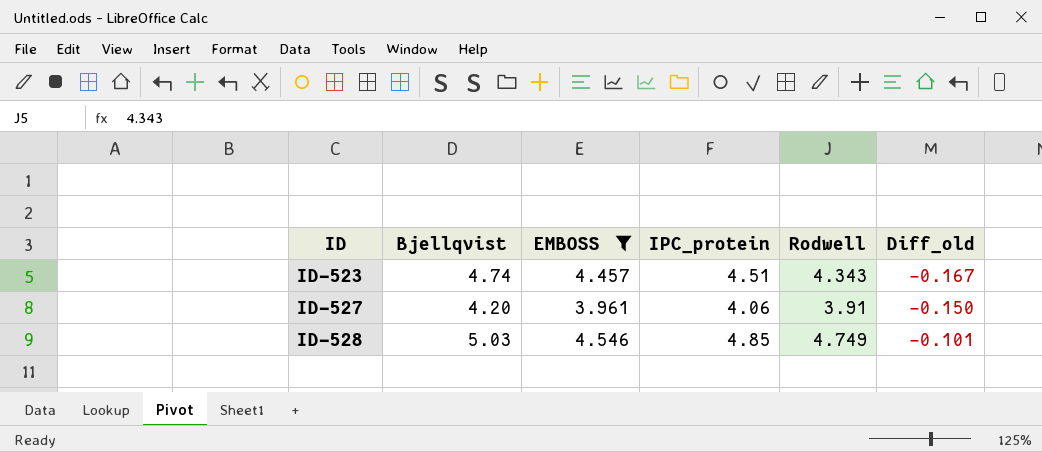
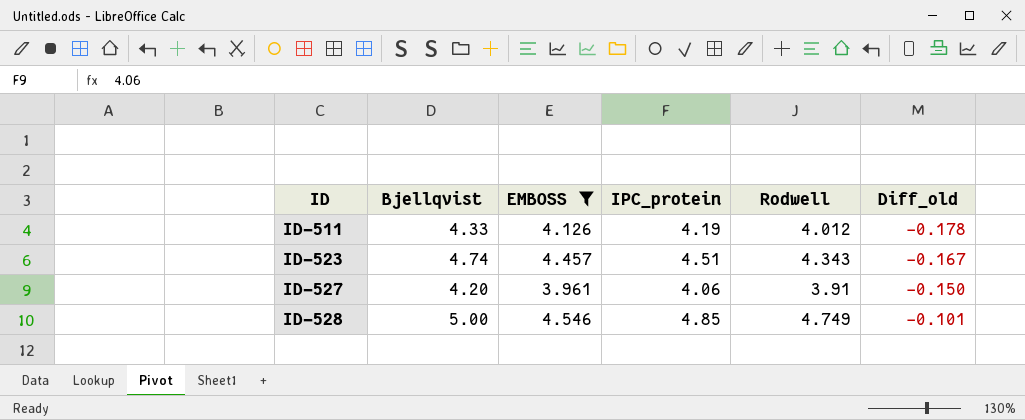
row ID-511: none -> 4.33 | 4.126 | 4.19 | 4.012 | -0.178
ID-528 | Bjellqvist: 5.03 -> 5.00

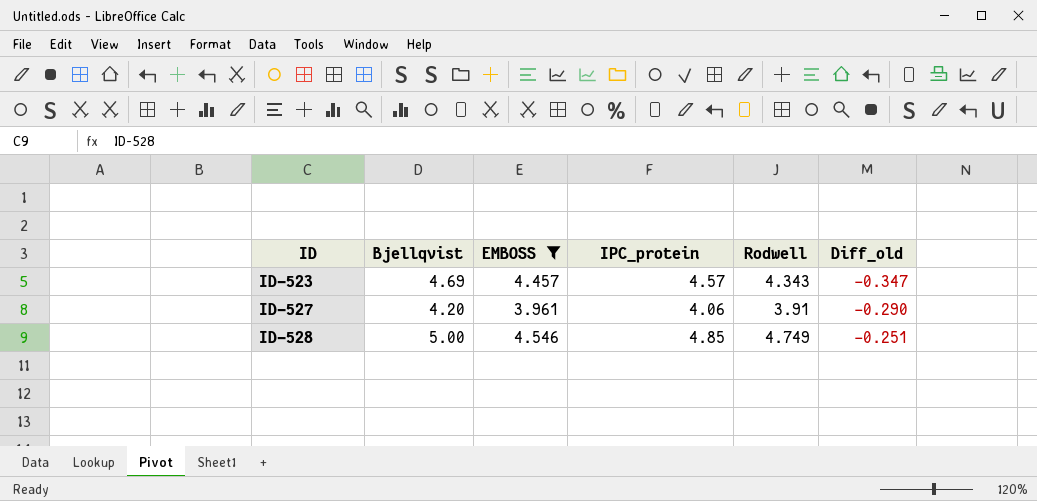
column Diff_old | formula: [Rodwell] - [IPC_protein] -> [Rodwell] - [Bjellqvist]
row ID-511: 4.33 | 4.126 | 4.19 | 4.012 | -0.178 -> none
ID-523 | Bjellqvist: 4.74 -> 4.69
ID-523 | IPC_protein: 4.51 -> 4.57

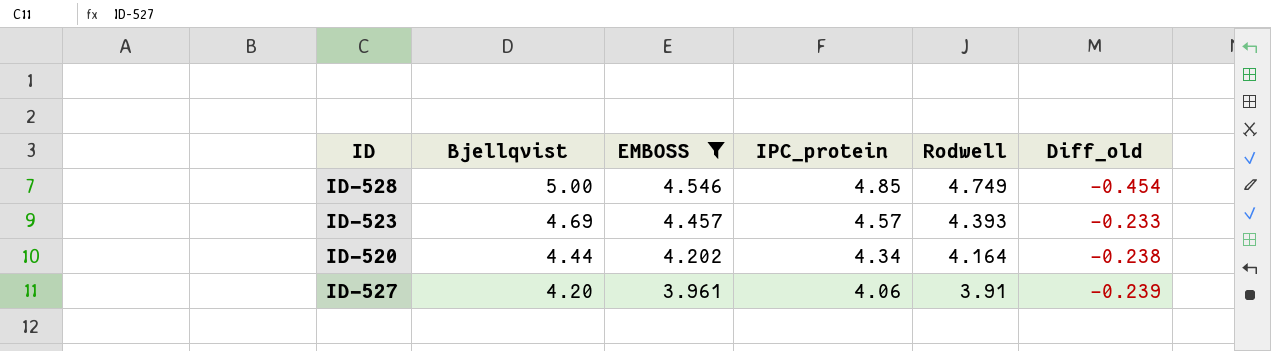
row order: ID ascending -> Bjellqvist descending
column Diff_old | formula: [Rodwell] - [Bjellqvist] -> [EMBOSS] - [Bjellqvist]
ID-523 | Rodwell: 4.343 -> 4.393
row ID-520: none -> 4.44 | 4.202 | 4.34 | 4.164 | -0.238

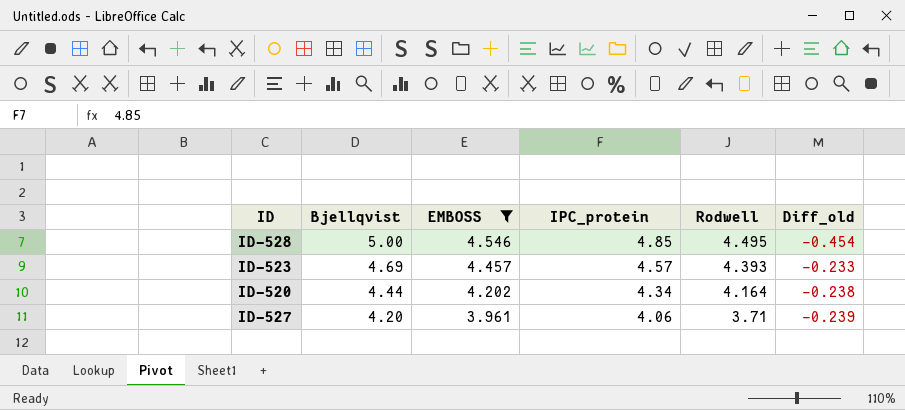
ID-528 | Rodwell: 4.749 -> 4.495
ID-527 | Rodwell: 3.91 -> 3.71

